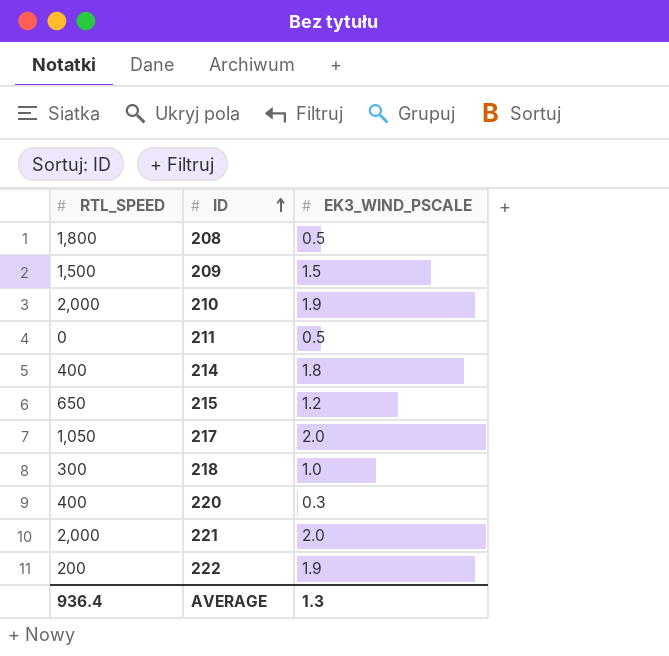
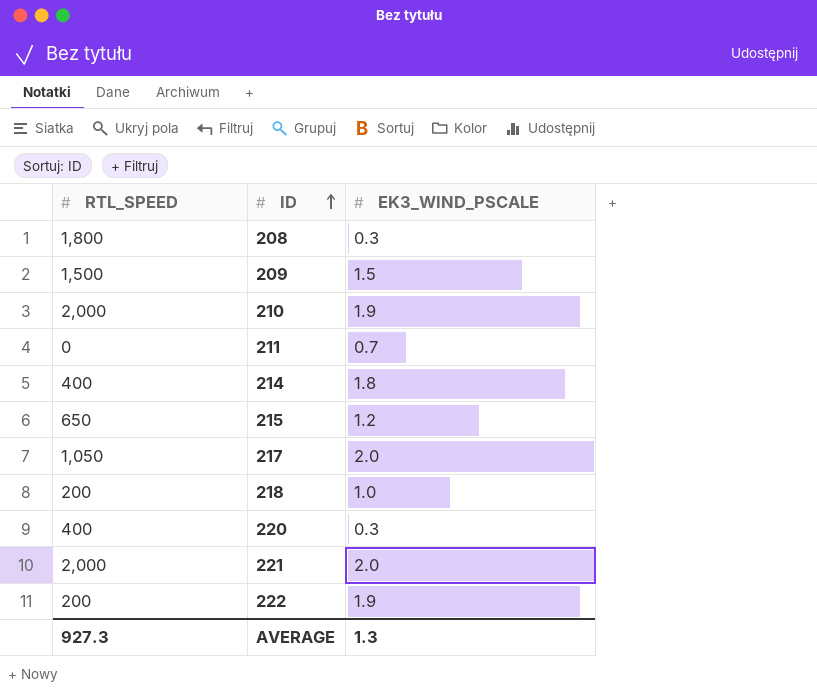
208 | EK3_WIND_PSCALE: 0.5 -> 0.3
211 | EK3_WIND_PSCALE: 0.5 -> 0.7
218 | RTL_SPEED: 300 -> 200
AVERAGE | RTL_SPEED: 936.4 -> 927.3

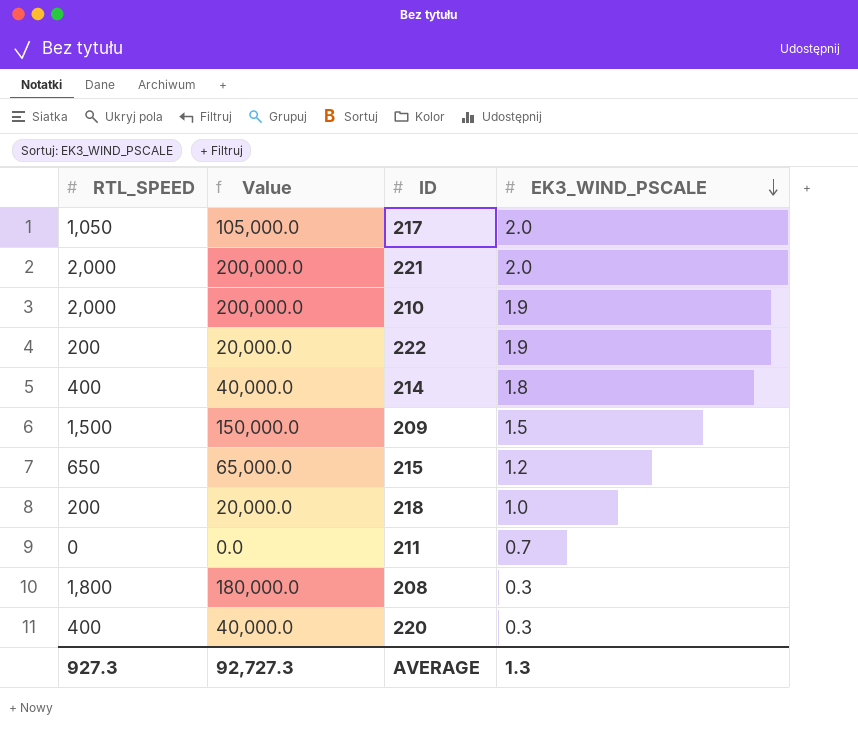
row order: ID ascending -> EK3_WIND_PSCALE descending
column Value | formula: none -> [RTL_SPEED] * 100

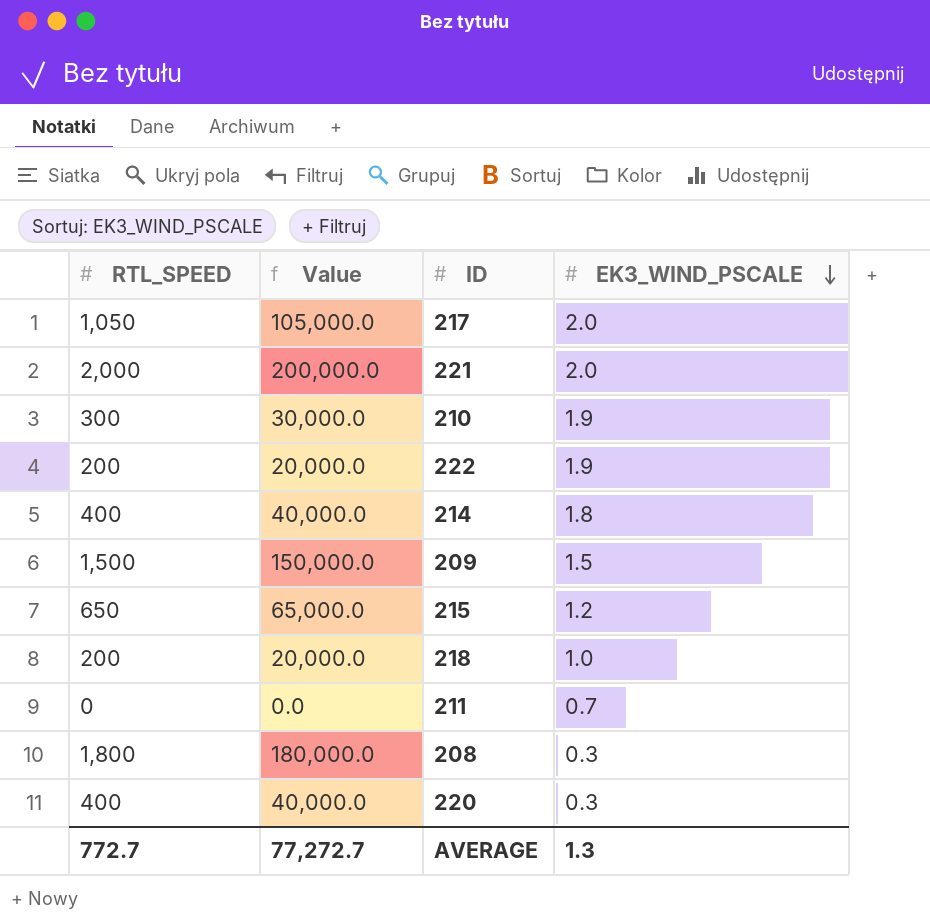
210 | RTL_SPEED: 2,000 -> 300
210 | Value: 200,000.0 -> 30,000.0
AVERAGE | RTL_SPEED: 927.3 -> 772.7
AVERAGE | Value: 92,727.3 -> 77,272.7

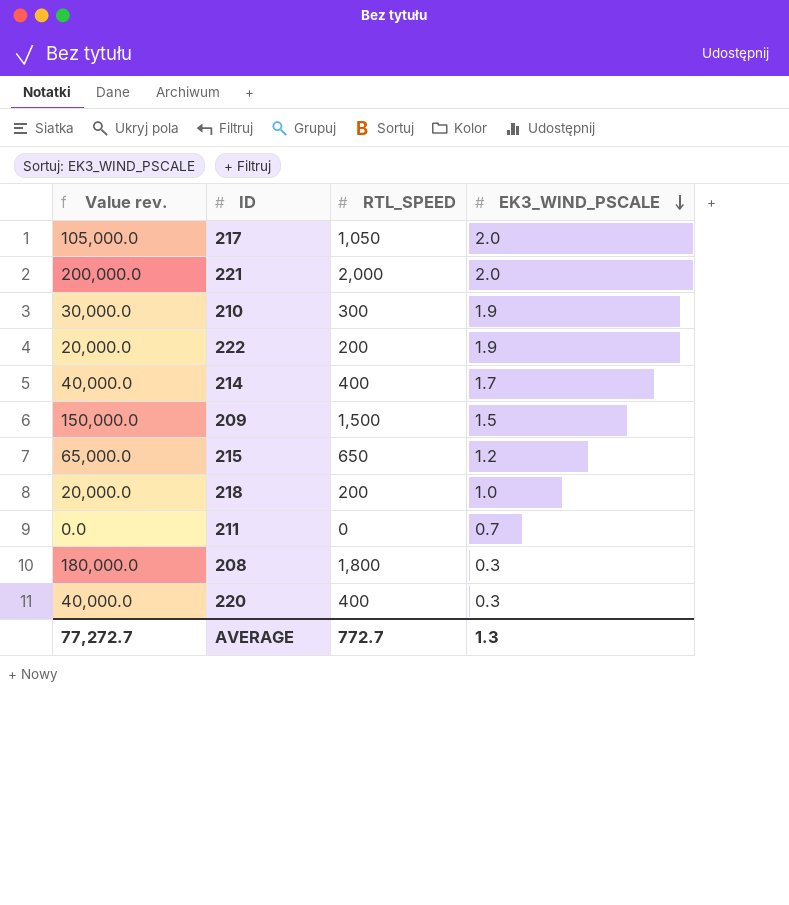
column name: Value -> Value rev.
column RTL_SPEED | position: 1 -> 3
214 | EK3_WIND_PSCALE: 1.8 -> 1.7

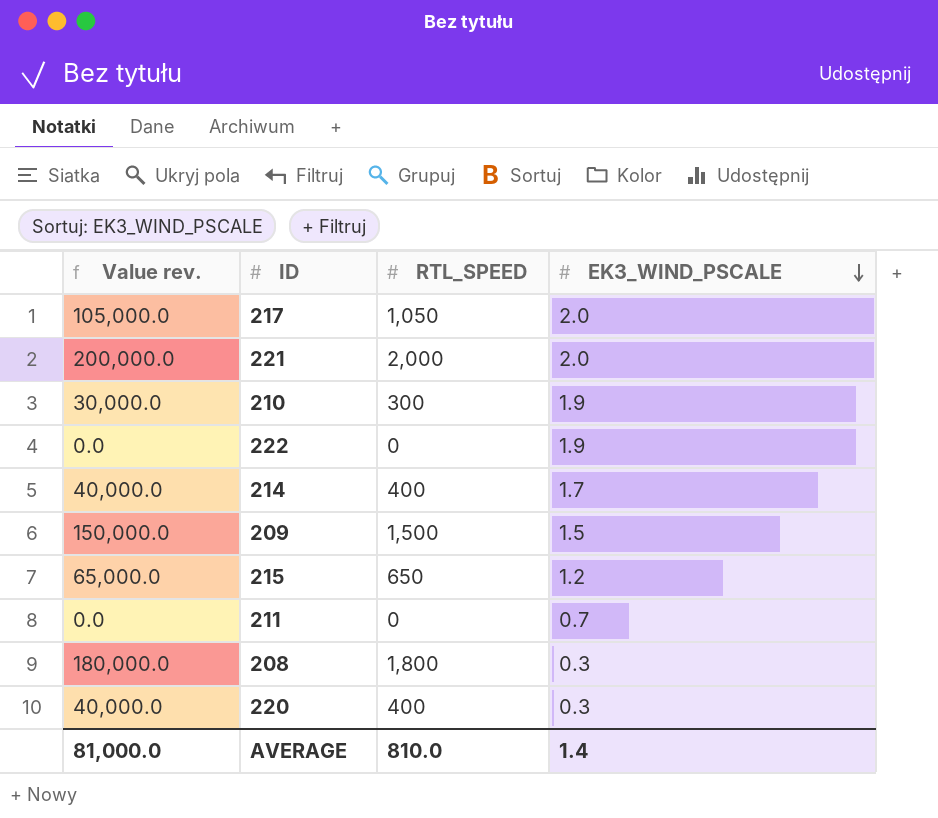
row 218: 20,000.0 | 200 | 1.0 -> none
222 | Value rev.: 20,000.0 -> 0.0
222 | RTL_SPEED: 200 -> 0
AVERAGE | Value rev.: 77,272.7 -> 81,000.0
AVERAGE | RTL_SPEED: 772.7 -> 810.0
AVERAGE | EK3_WIND_PSCALE: 1.3 -> 1.4

